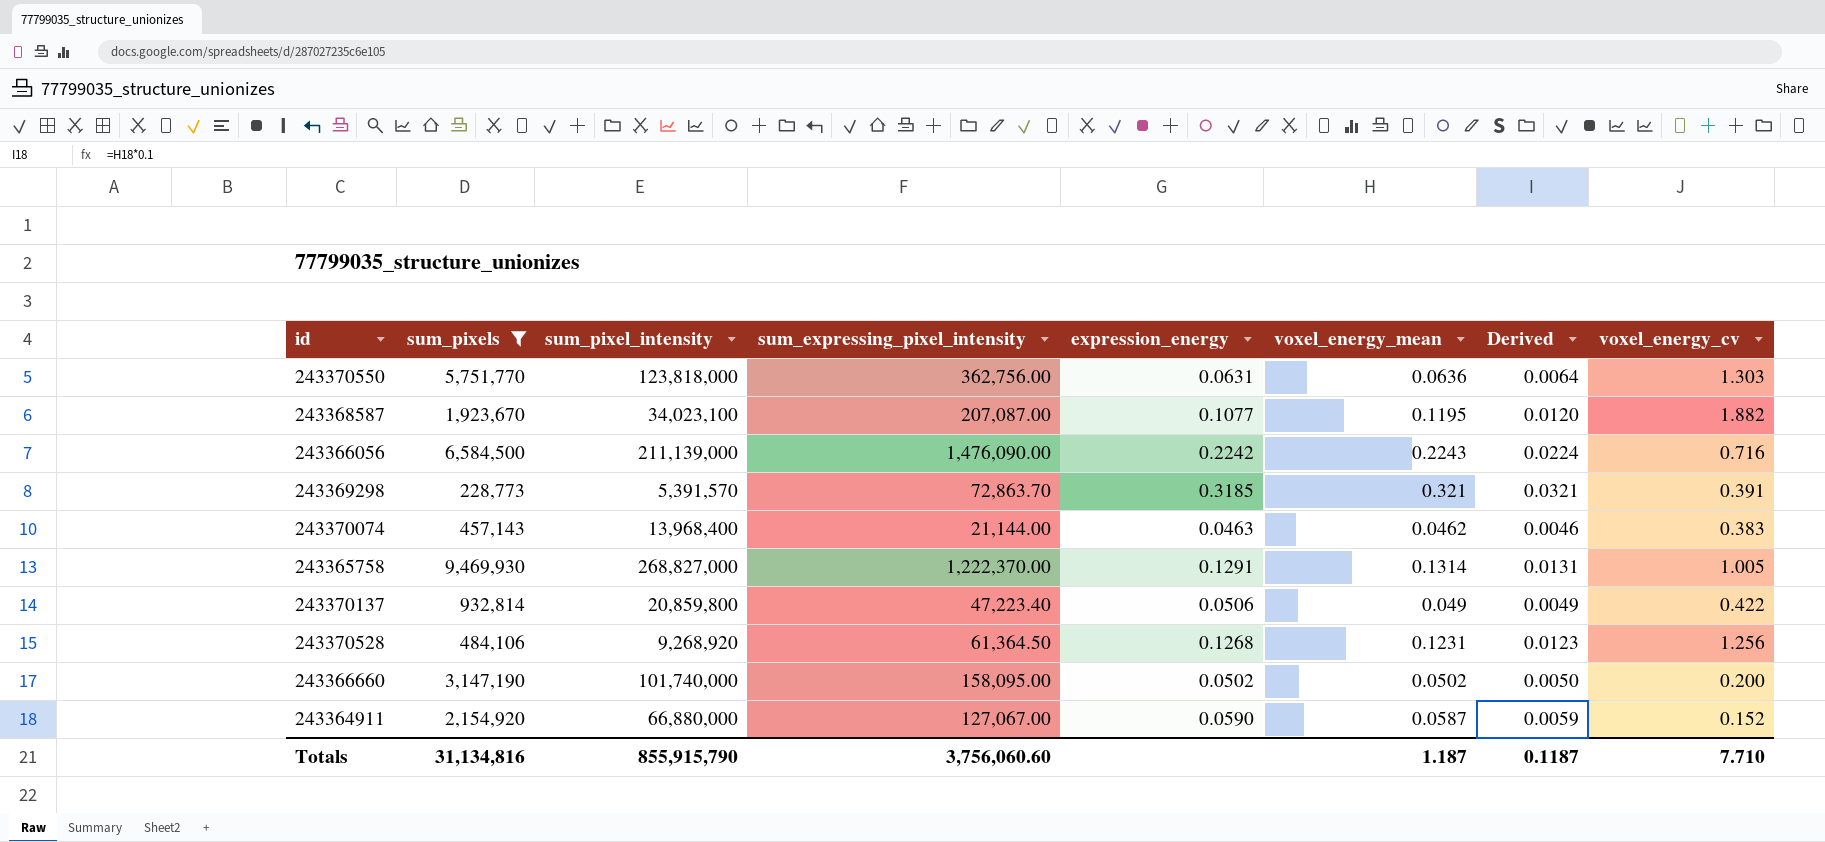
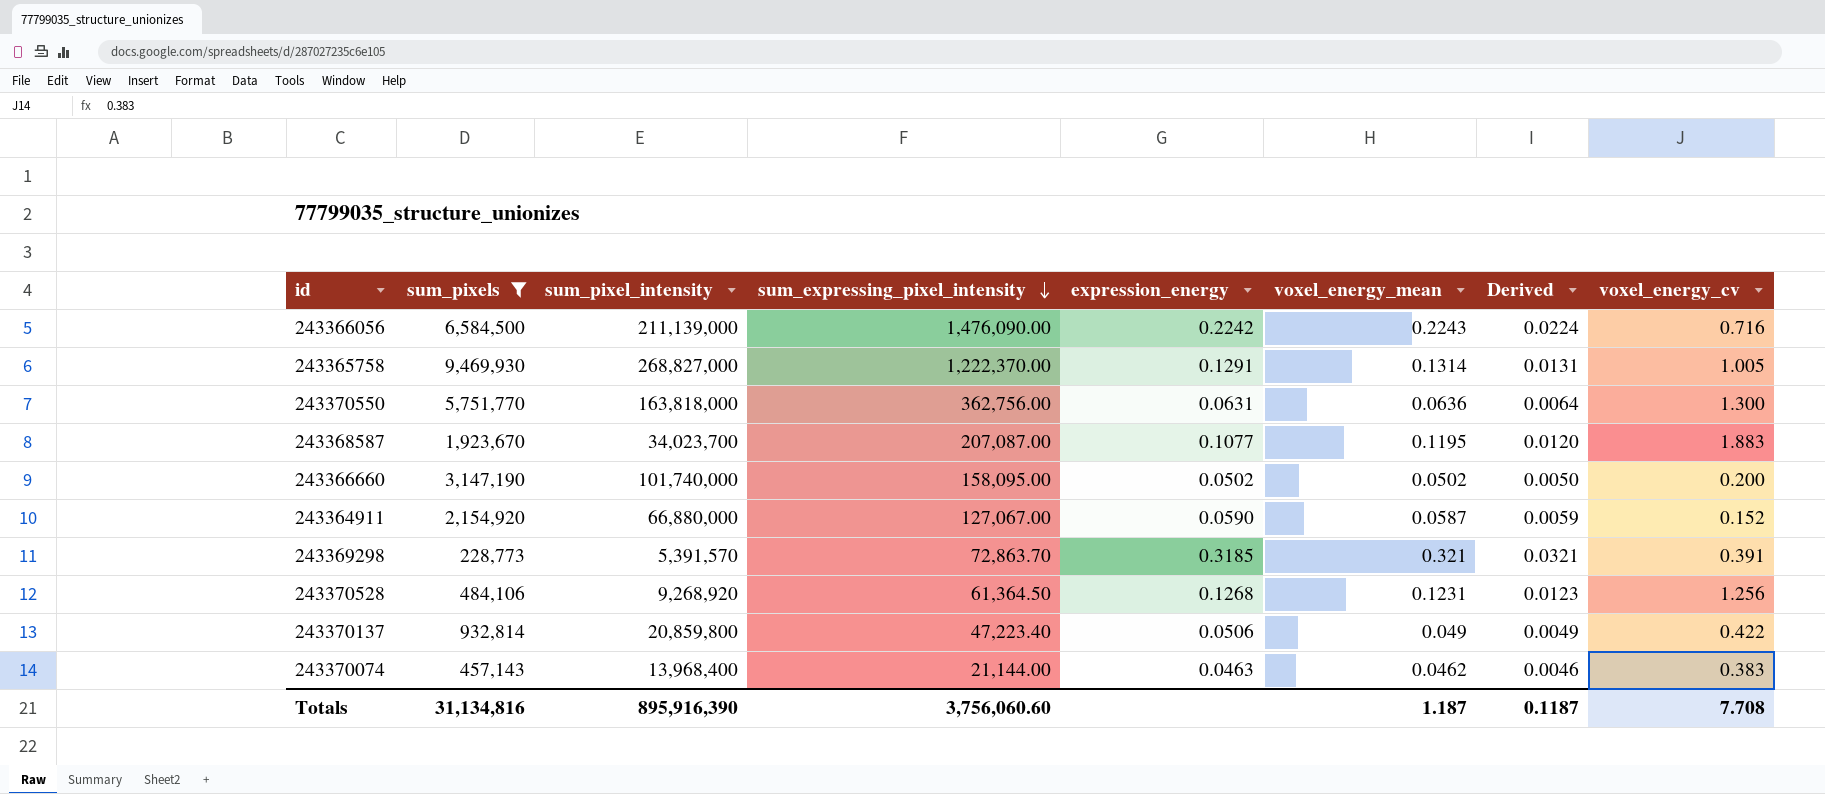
row order: none -> sum_expressing_pixel_intensity descending
243370550 | sum_pixel_intensity: 123,818,000 -> 163,818,000
243370550 | voxel_energy_cv: 1.303 -> 1.300
243368587 | sum_pixel_intensity: 34,023,100 -> 34,023,700
243368587 | voxel_energy_cv: 1.882 -> 1.883
Totals | sum_pixel_intensity: 855,915,790 -> 895,916,390
Totals | voxel_energy_cv: 7.710 -> 7.708

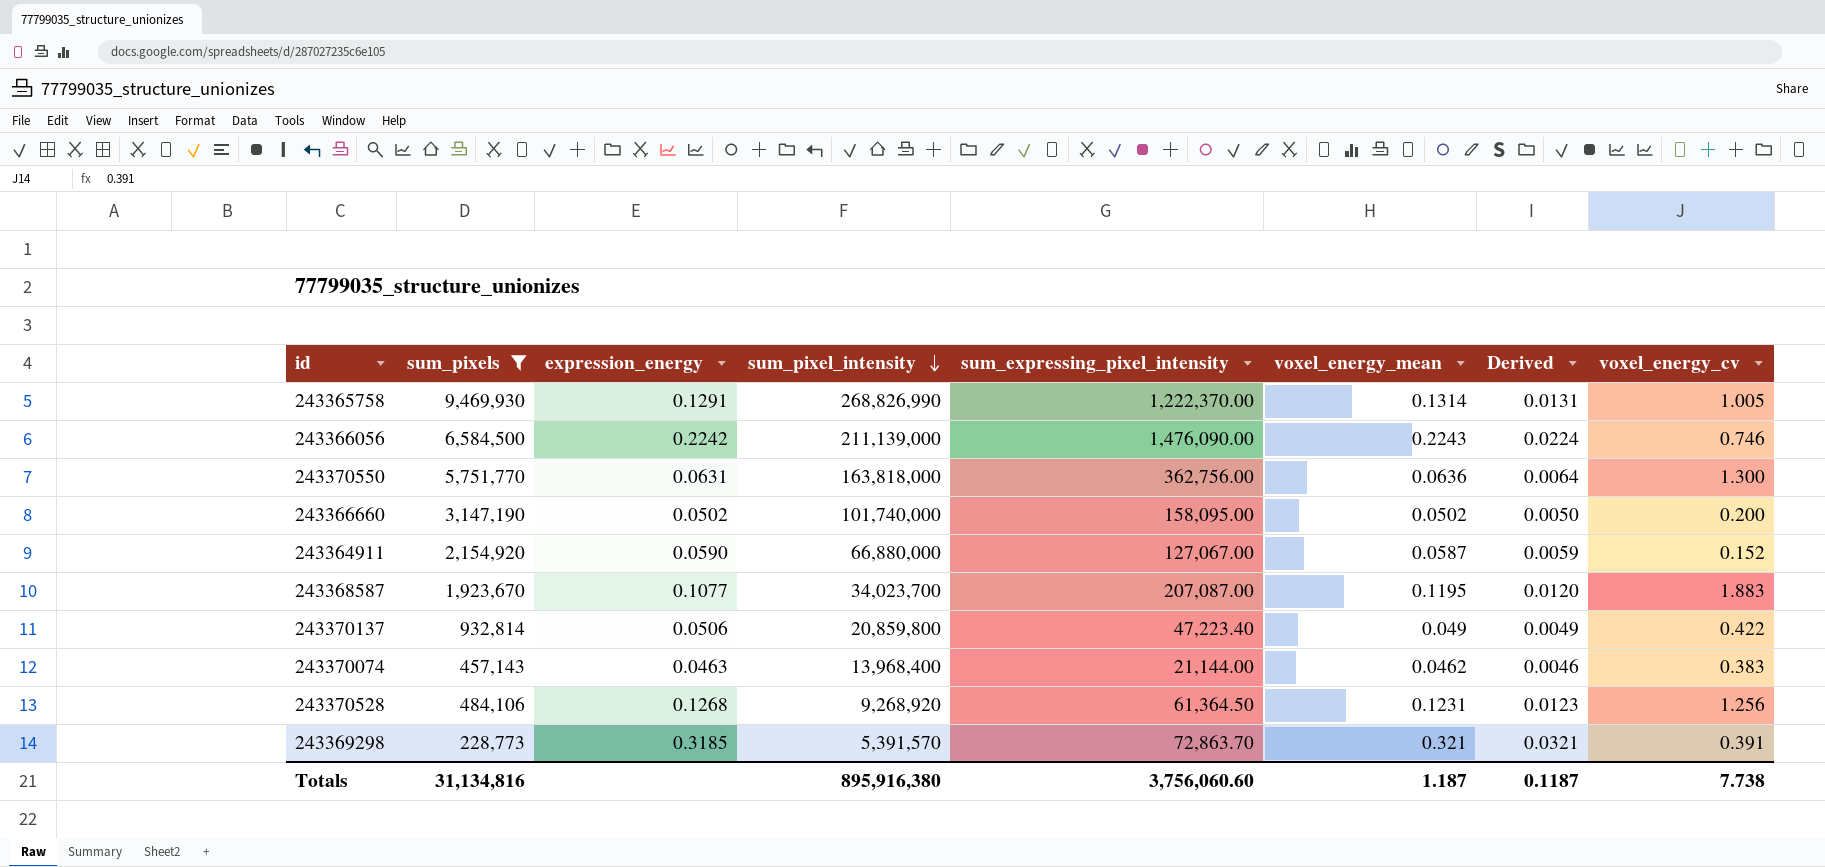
row order: sum_expressing_pixel_intensity descending -> sum_pixel_intensity descending
column expression_energy | position: 5 -> 3
243365758 | sum_pixel_intensity: 268,827,000 -> 268,826,990
243366056 | voxel_energy_cv: 0.716 -> 0.746
Totals | sum_pixel_intensity: 895,916,390 -> 895,916,380
Totals | voxel_energy_cv: 7.708 -> 7.738

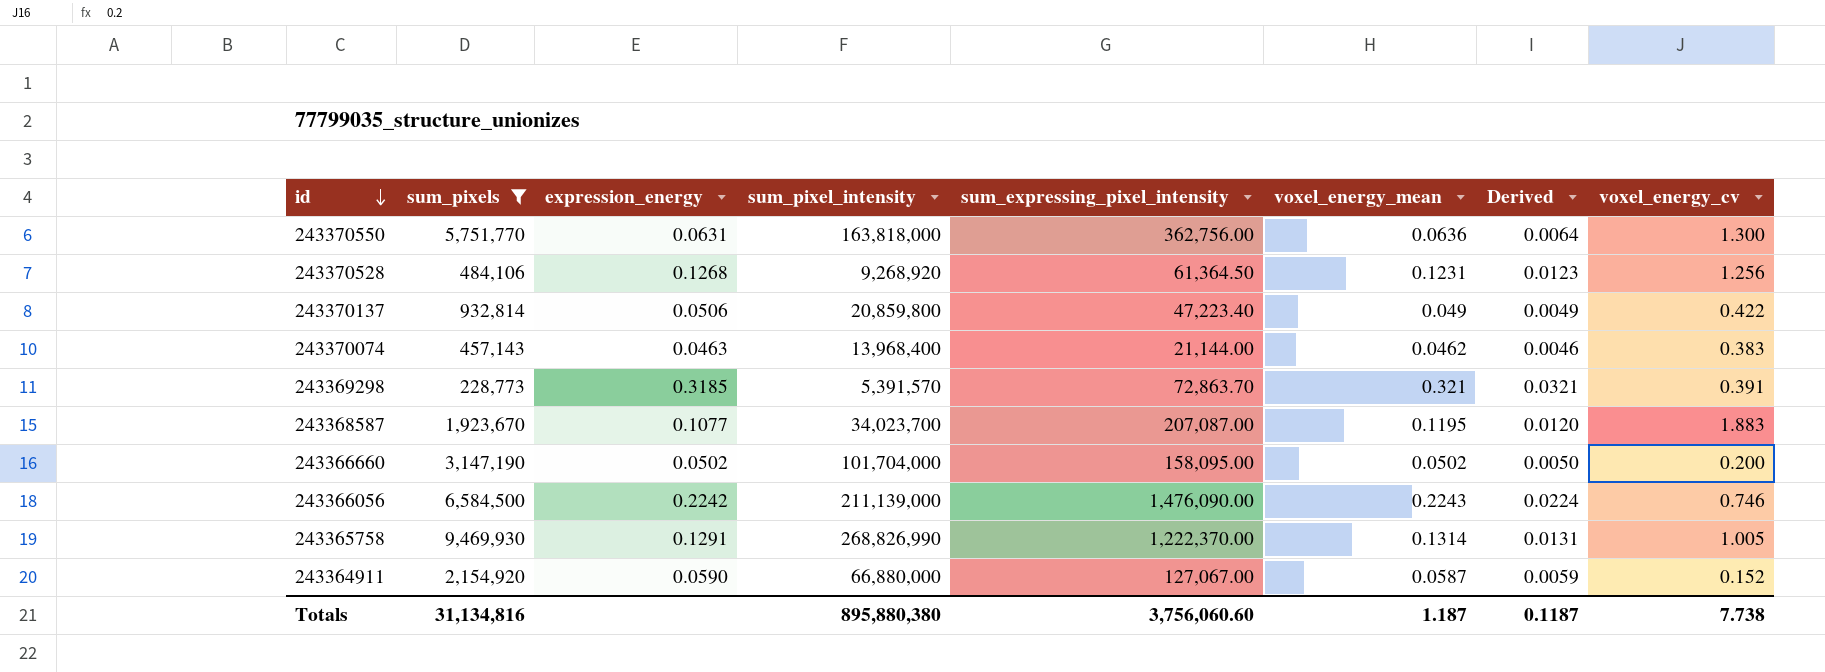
row order: sum_pixel_intensity descending -> id descending
243366660 | sum_pixel_intensity: 101,740,000 -> 101,704,000
Totals | sum_pixel_intensity: 895,916,380 -> 895,880,380

